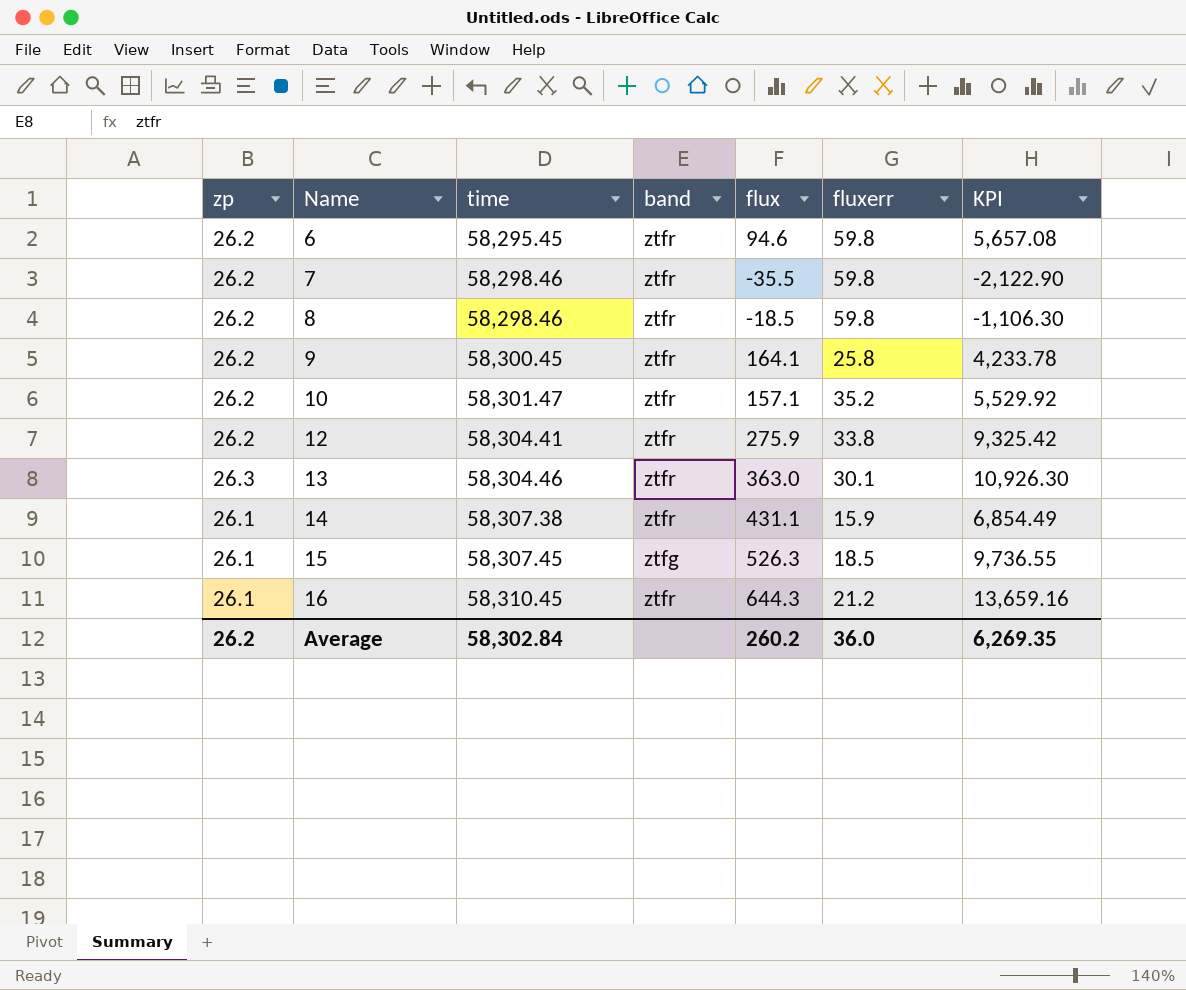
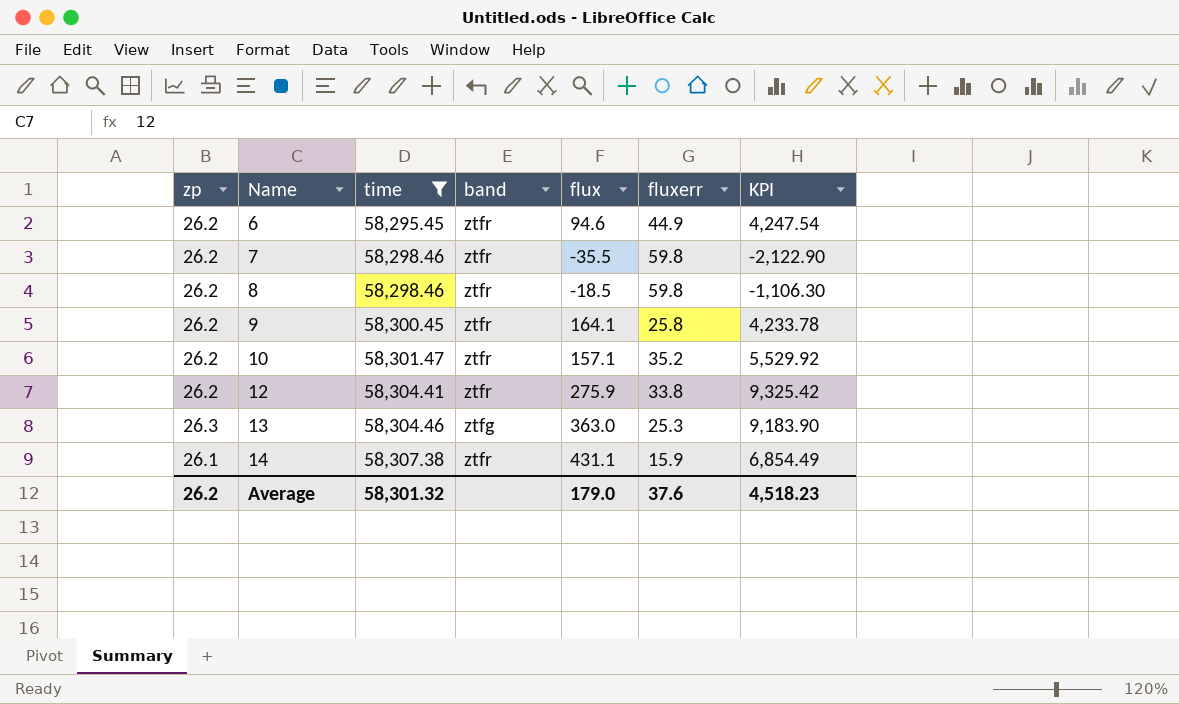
filter: none -> time <= 58,307.38
6 | fluxerr: 59.8 -> 44.9
6 | KPI: 5,657.08 -> 4,247.54
13 | band: ztfr -> ztfg
13 | fluxerr: 30.1 -> 25.3
13 | KPI: 10,926.30 -> 9,183.90
Average | time: 58,302.84 -> 58,301.32
Average | flux: 260.2 -> 179.0
Average | fluxerr: 36.0 -> 37.6
Average | KPI: 6,269.35 -> 4,518.23

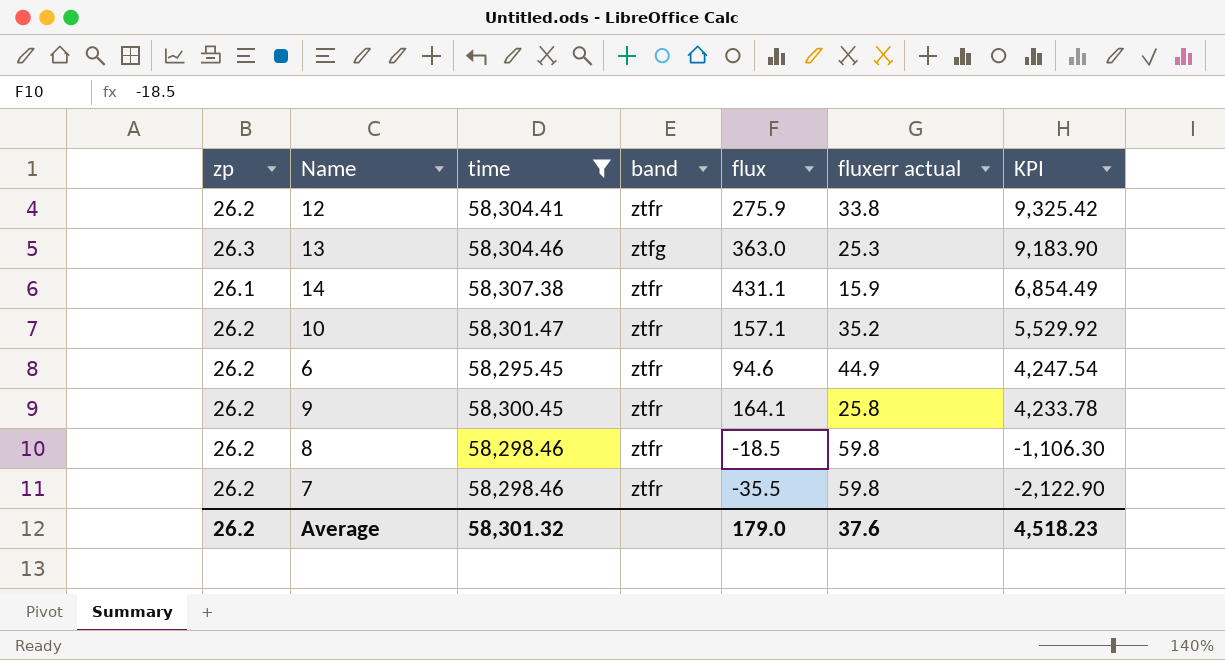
row order: Name ascending -> KPI descending
column name: fluxerr -> fluxerr actual

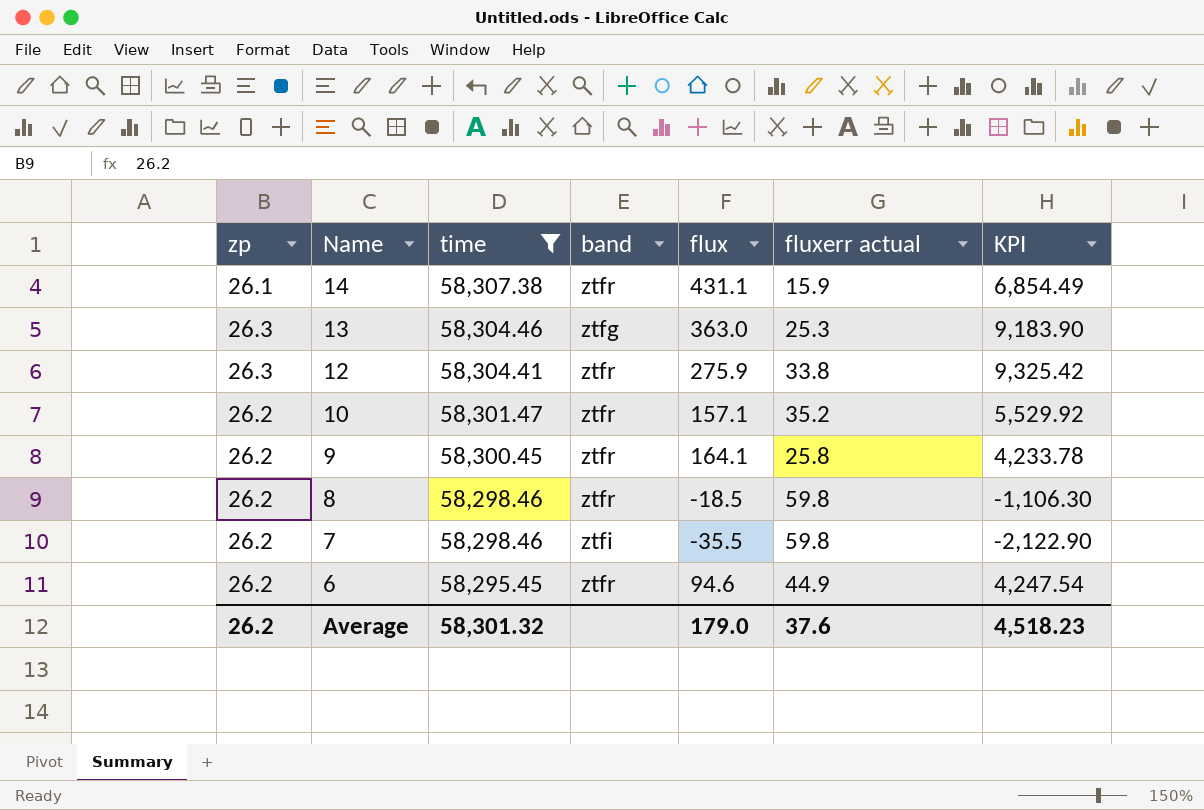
row order: KPI descending -> Name descending
12 | zp: 26.2 -> 26.3
7 | band: ztfr -> ztfi

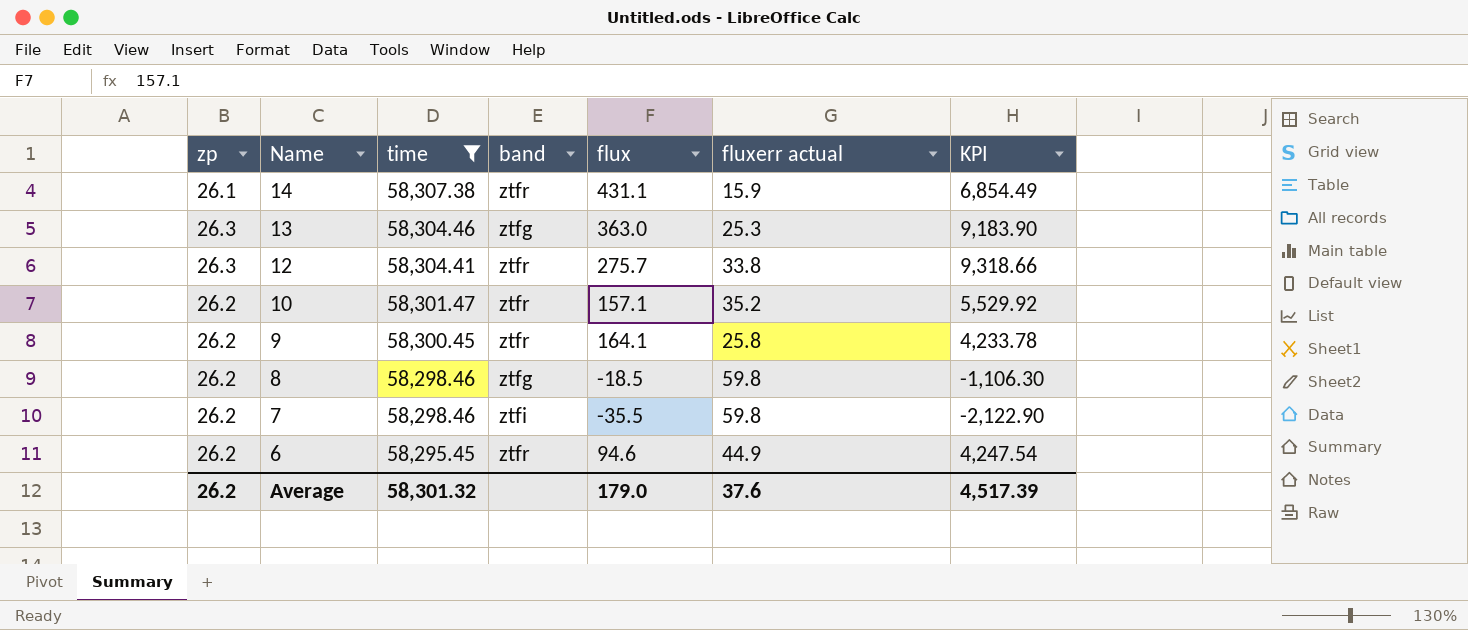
12 | flux: 275.9 -> 275.7
12 | KPI: 9,325.42 -> 9,318.66
8 | band: ztfr -> ztfg
Average | KPI: 4,518.23 -> 4,517.39

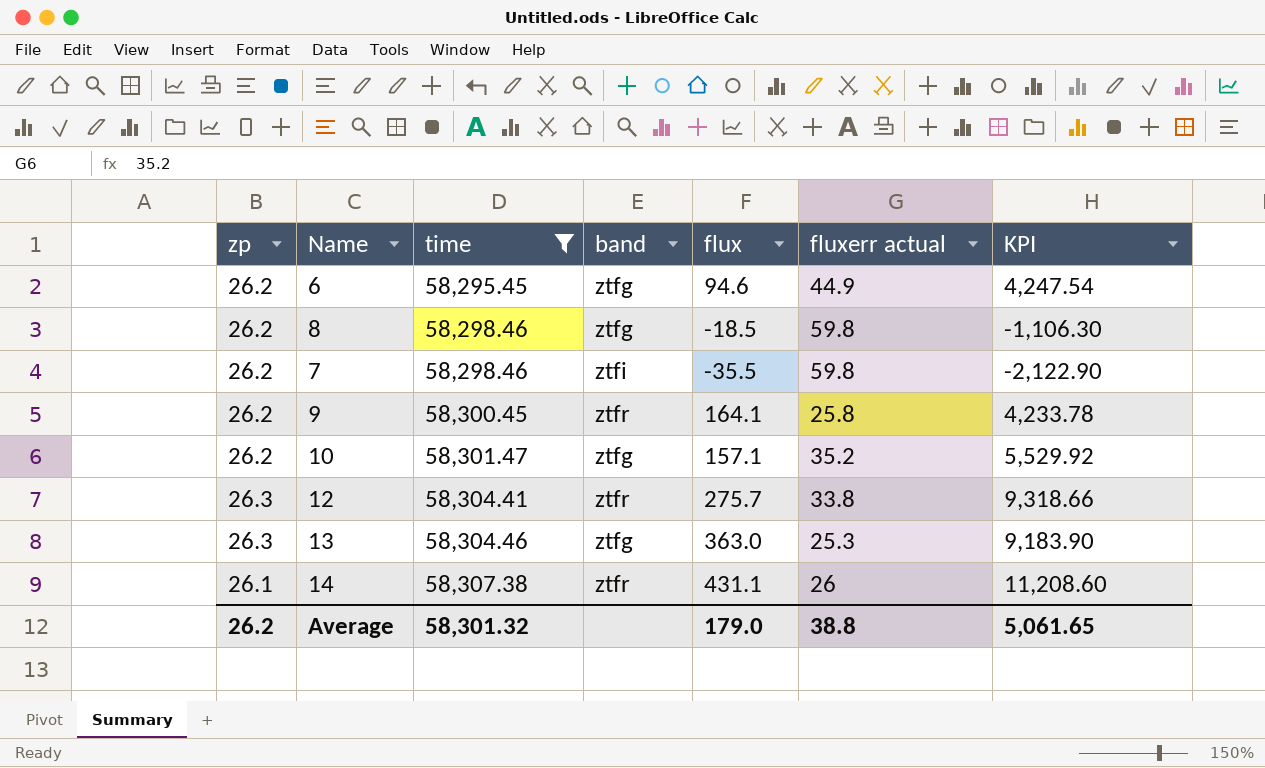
row order: Name descending -> time ascending
6 | band: ztfr -> ztfg
10 | band: ztfr -> ztfg
14 | fluxerr actual: 15.9 -> 26
14 | KPI: 6,854.49 -> 11,208.60
Average | fluxerr actual: 37.6 -> 38.8
Average | KPI: 4,517.39 -> 5,061.65

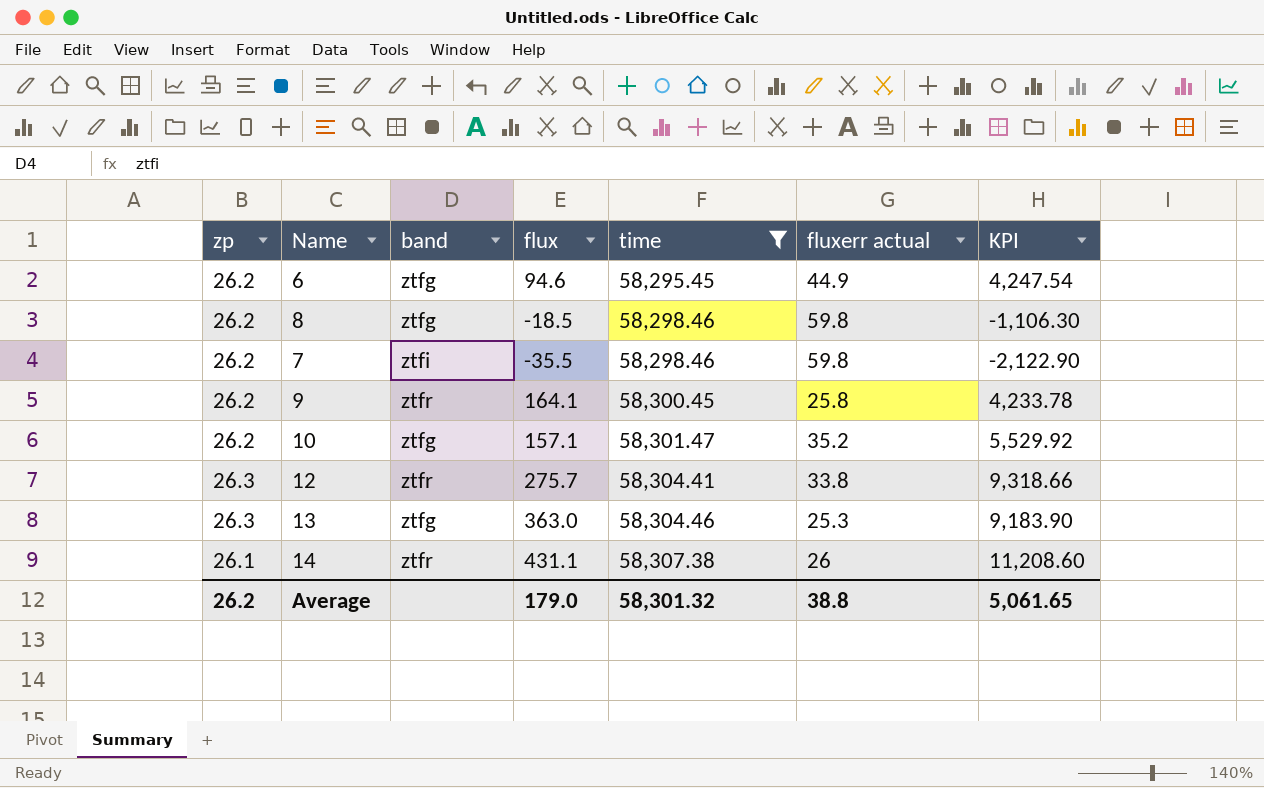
column time | position: 3 -> 5

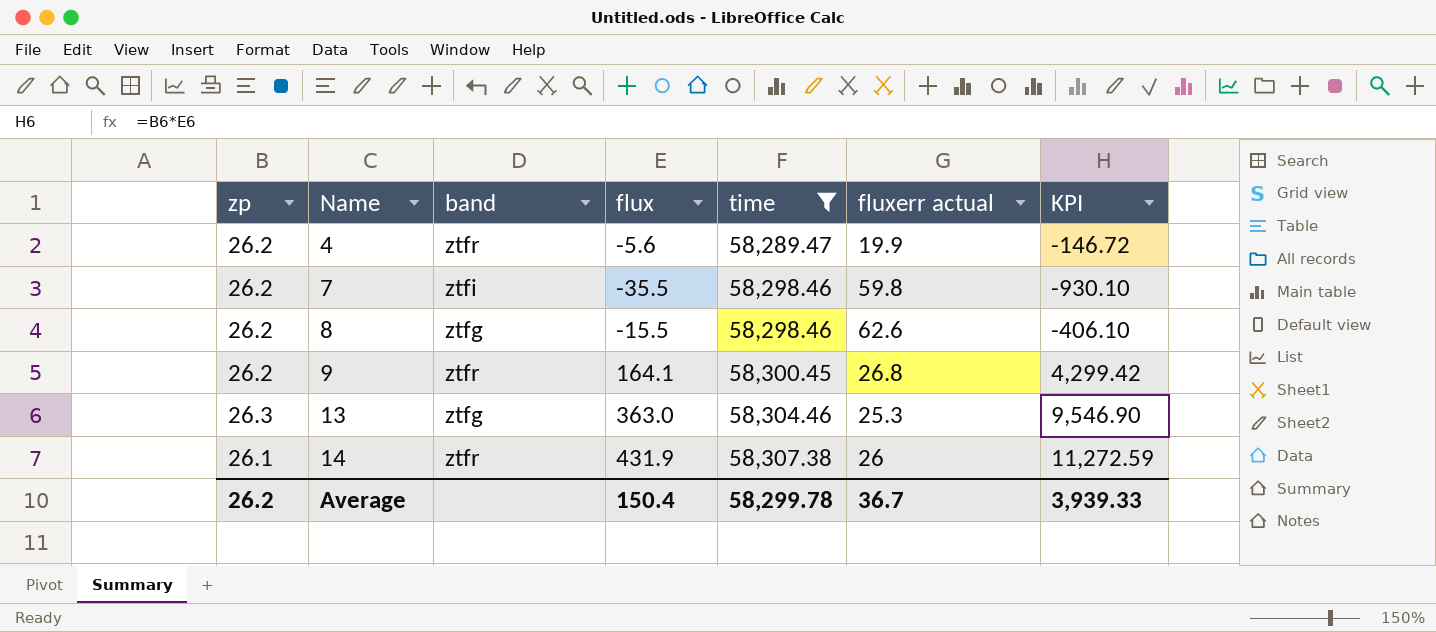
row order: time ascending -> Name ascending
column KPI | formula: [flux] * [fluxerr actual] -> [zp] * [flux]
row 6: 26.2 | ztfg | 94.6 | 58,295.45 | 44.9 | 4,247.54 -> none
row 10: 26.2 | ztfg | 157.1 | 58,301.47 | 35.2 | 5,529.92 -> none
row 12: 26.3 | ztfr | 275.7 | 58,304.41 | 33.8 | 9,318.66 -> none
row 4: none -> 26.2 | ztfr | -5.6 | 58,289.47 | 19.9 | -146.72
8 | flux: -18.5 -> -15.5
8 | fluxerr actual: 59.8 -> 62.6
9 | fluxerr actual: 25.8 -> 26.8
14 | flux: 431.1 -> 431.9
Average | flux: 179.0 -> 150.4
Average | time: 58,301.32 -> 58,299.78
Average | fluxerr actual: 38.8 -> 36.7
Average | KPI: 5,061.65 -> 3,939.33

